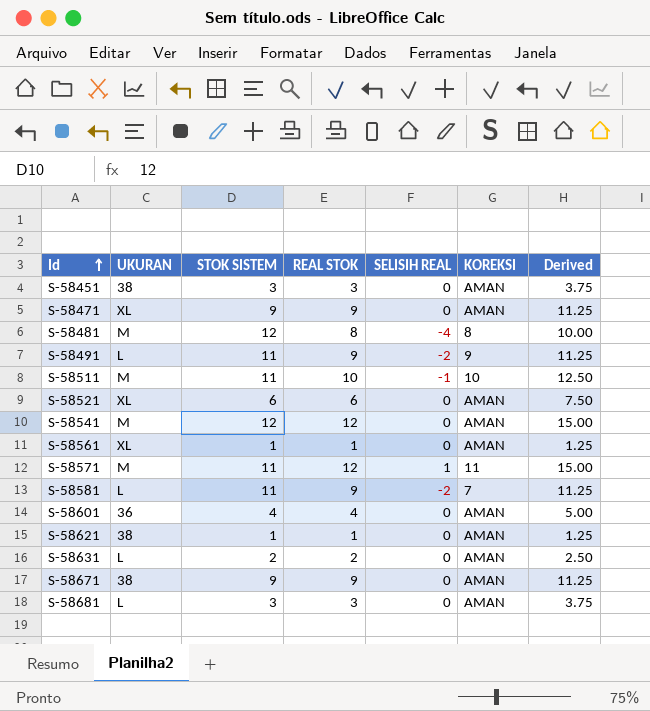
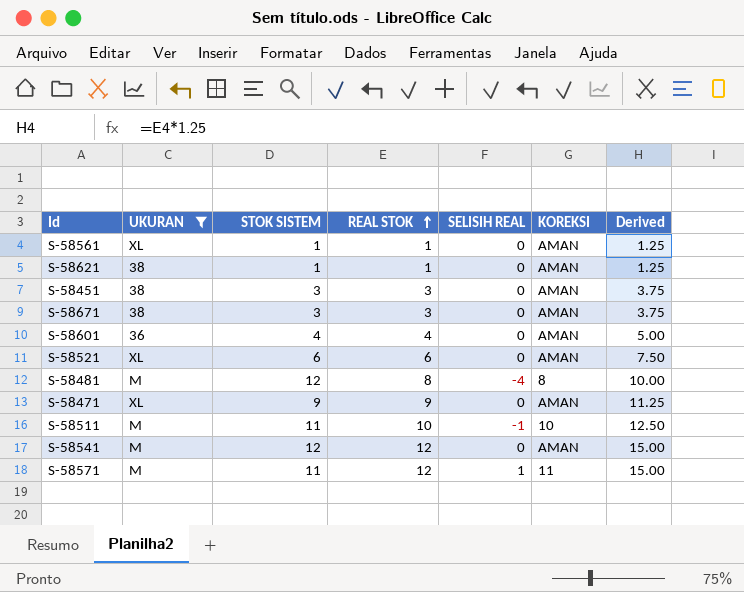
filter: none -> UKURAN != L
row order: Id ascending -> REAL STOK ascending
S-58671 | STOK SISTEM: 9 -> 3
S-58671 | REAL STOK: 9 -> 3
S-58671 | Derived: 11.25 -> 3.75

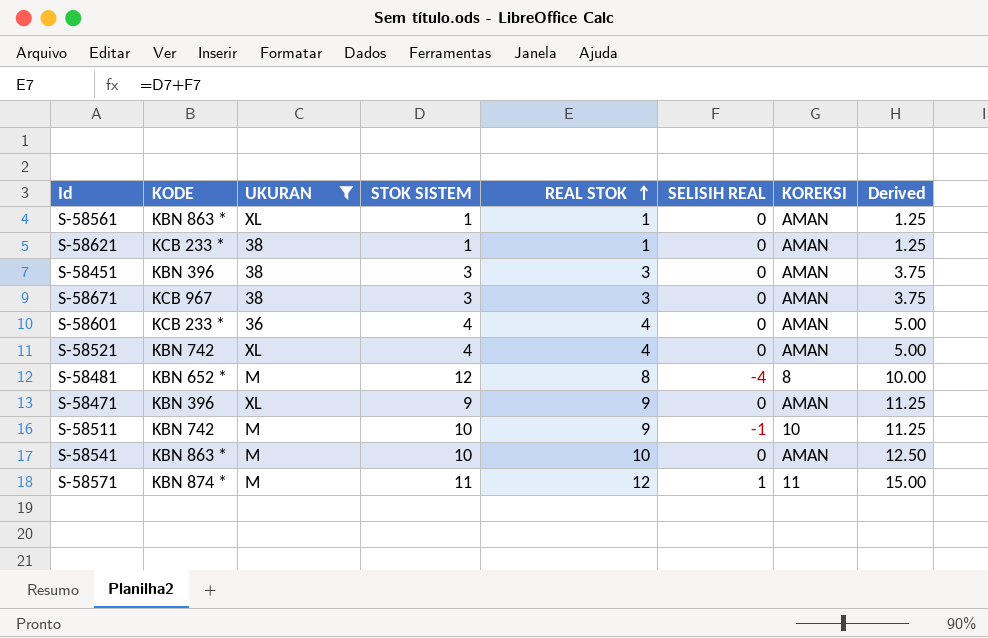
column KODE | position: none -> 2
S-58521 | STOK SISTEM: 6 -> 4
S-58521 | REAL STOK: 6 -> 4
S-58521 | Derived: 7.50 -> 5.00
S-58511 | STOK SISTEM: 11 -> 10
S-58511 | REAL STOK: 10 -> 9
S-58511 | Derived: 12.50 -> 11.25
S-58541 | STOK SISTEM: 12 -> 10
S-58541 | REAL STOK: 12 -> 10
S-58541 | Derived: 15.00 -> 12.50

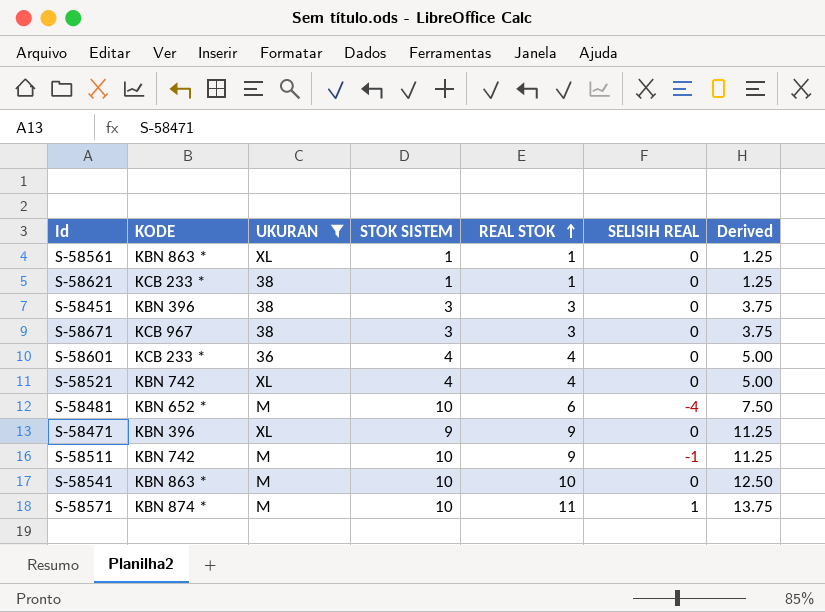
column KOREKSI | position: 7 -> none
S-58481 | STOK SISTEM: 12 -> 10
S-58481 | REAL STOK: 8 -> 6
S-58481 | Derived: 10.00 -> 7.50
S-58571 | STOK SISTEM: 11 -> 10
S-58571 | REAL STOK: 12 -> 11
S-58571 | Derived: 15.00 -> 13.75

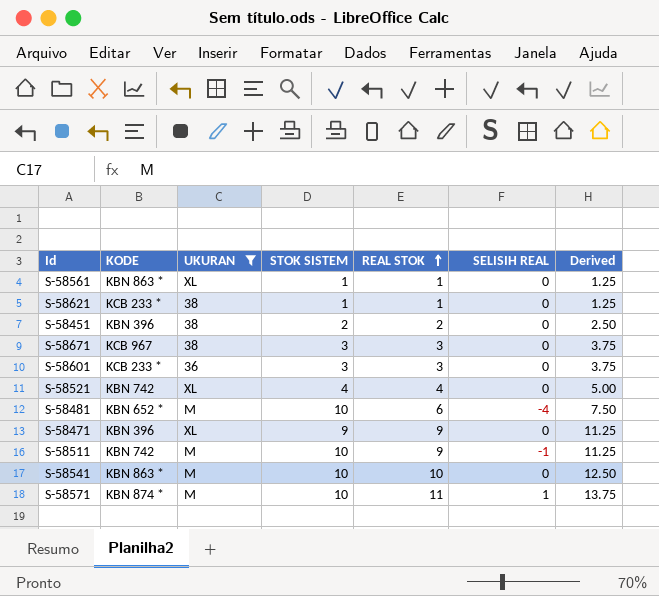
S-58451 | STOK SISTEM: 3 -> 2
S-58451 | REAL STOK: 3 -> 2
S-58451 | Derived: 3.75 -> 2.50
S-58601 | STOK SISTEM: 4 -> 3
S-58601 | REAL STOK: 4 -> 3
S-58601 | Derived: 5.00 -> 3.75

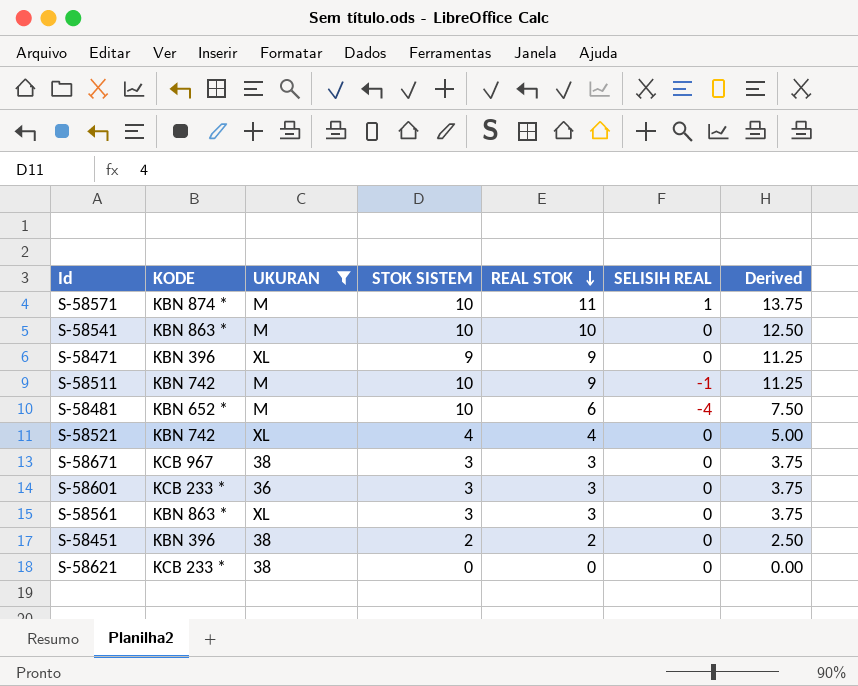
row order: REAL STOK ascending -> REAL STOK descending
S-58561 | STOK SISTEM: 1 -> 3
S-58561 | REAL STOK: 1 -> 3
S-58561 | Derived: 1.25 -> 3.75
S-58621 | STOK SISTEM: 1 -> 0
S-58621 | REAL STOK: 1 -> 0
S-58621 | Derived: 1.25 -> 0.00

